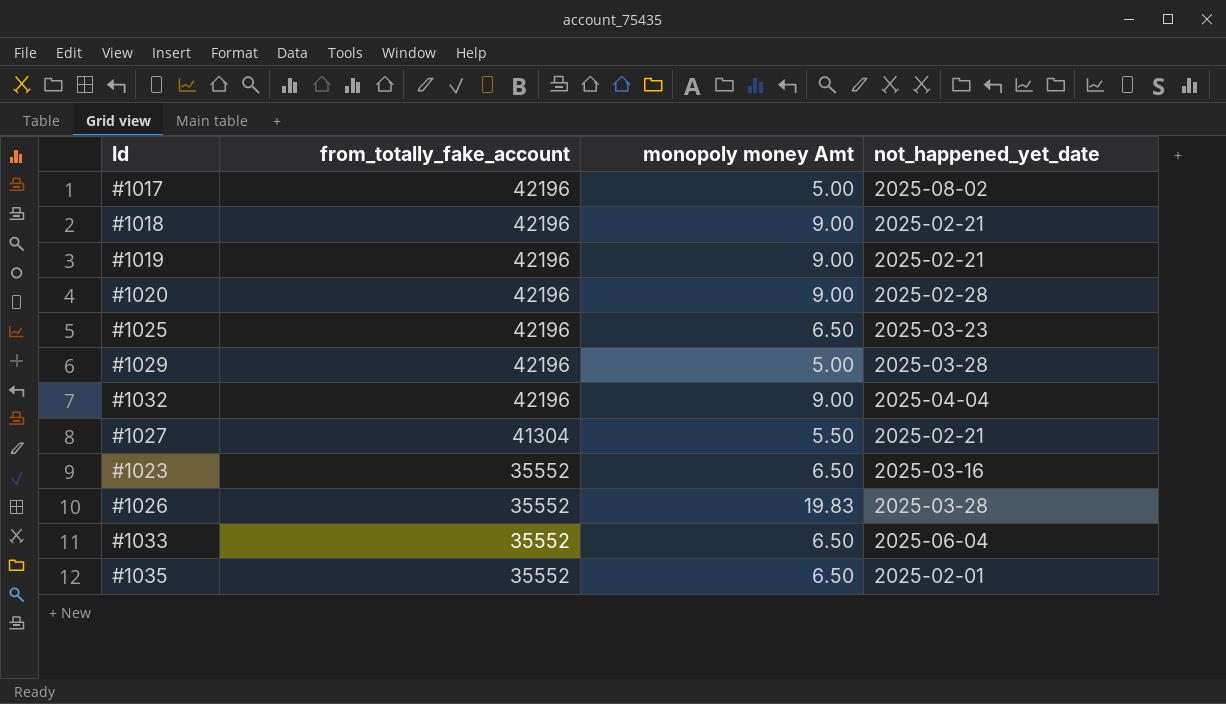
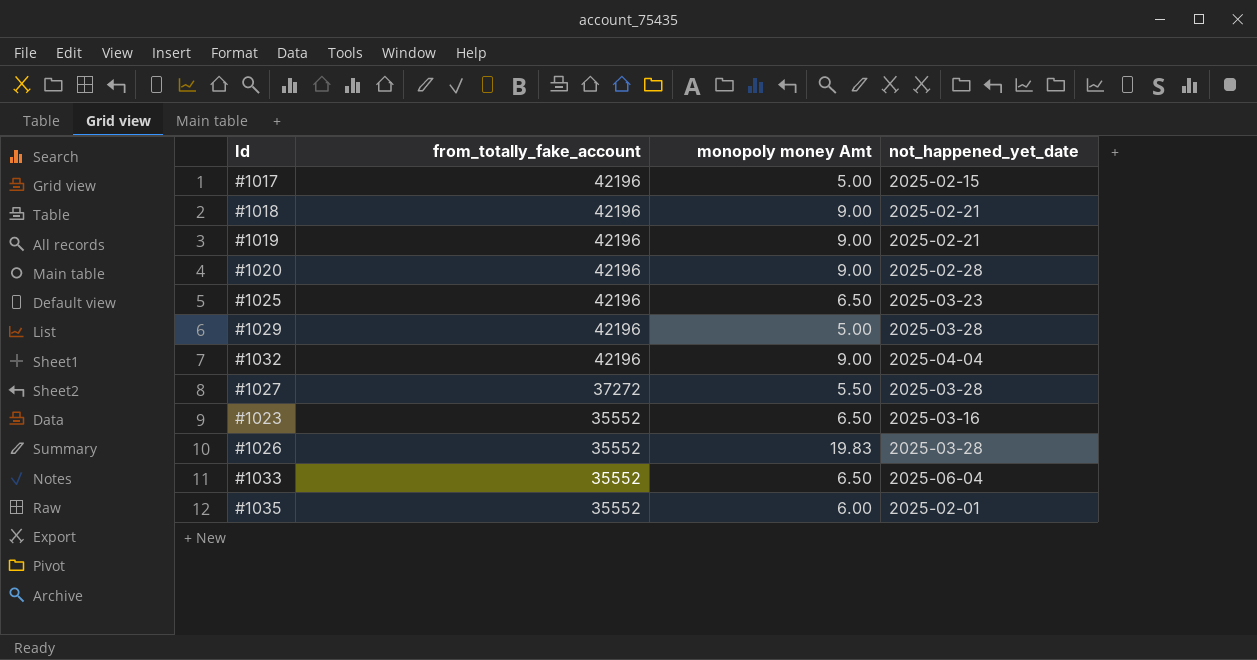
#1017 | not_happened_yet_date: 2025-08-02 -> 2025-02-15
#1027 | from_totally_fake_account: 41304 -> 37272
#1027 | not_happened_yet_date: 2025-02-21 -> 2025-03-28
#1035 | monopoly money Amt: 6.50 -> 6.00

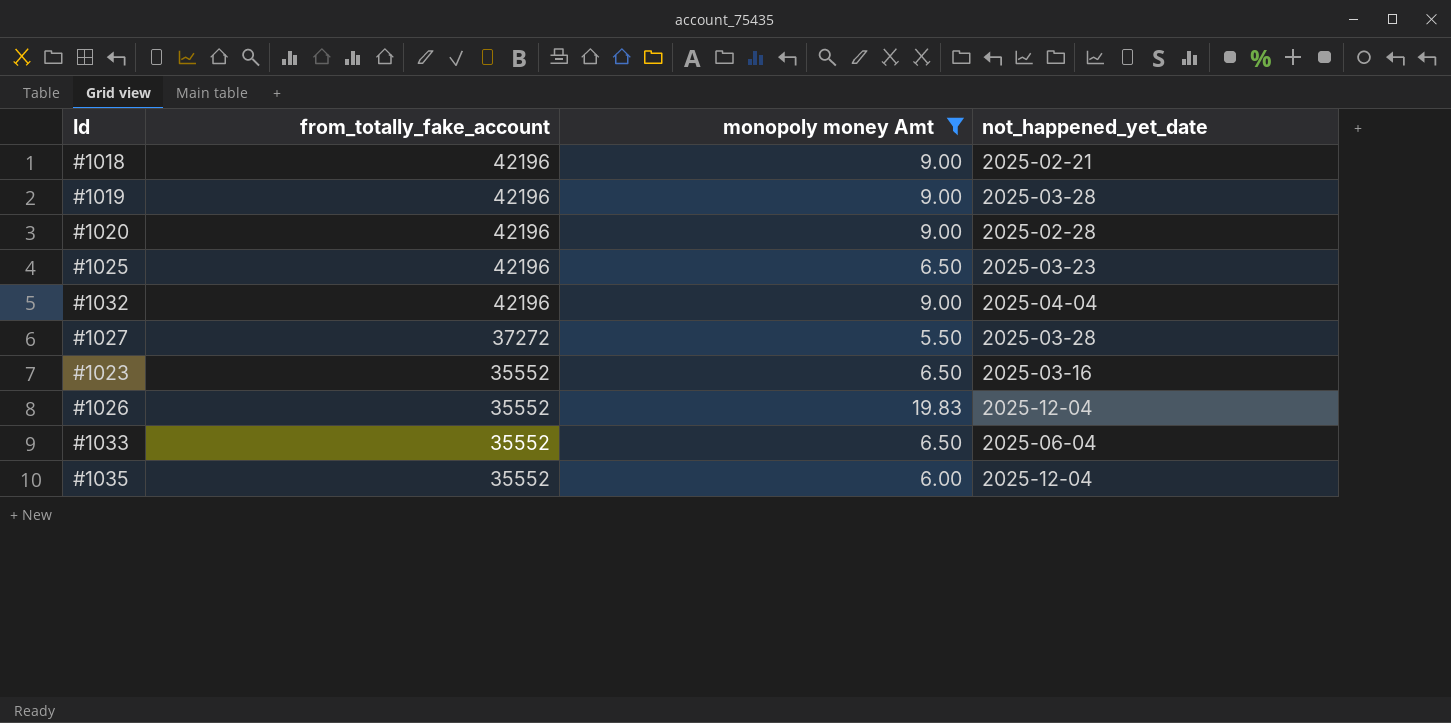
filter: none -> monopoly money Amt != 5.00
#1019 | not_happened_yet_date: 2025-02-21 -> 2025-03-28
#1026 | not_happened_yet_date: 2025-03-28 -> 2025-12-04
#1035 | not_happened_yet_date: 2025-02-01 -> 2025-12-04

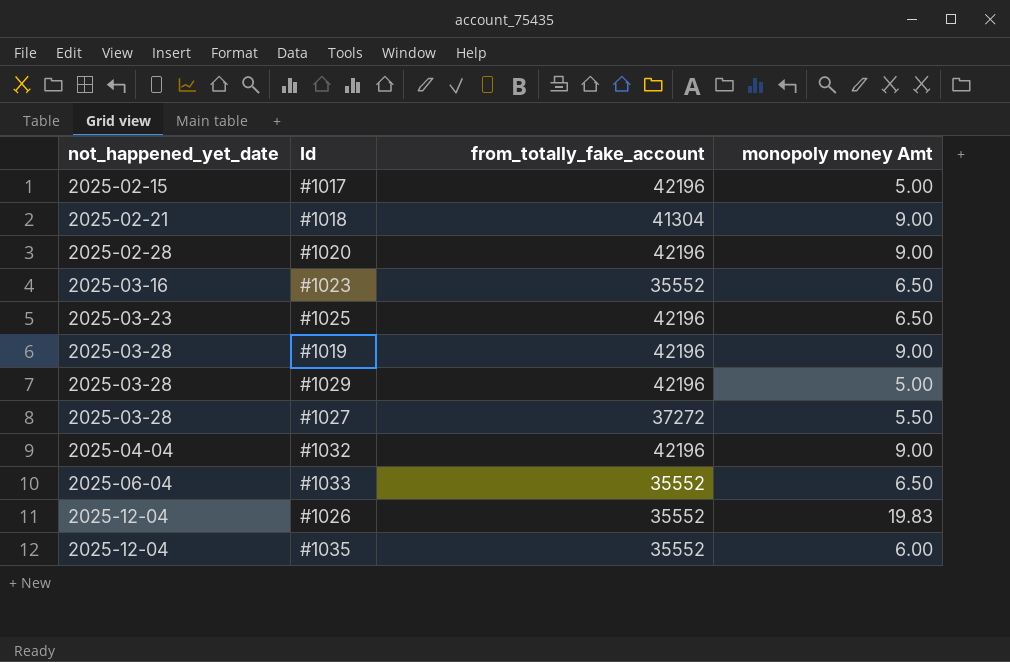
filter: monopoly money Amt != 5.00 -> none
row order: from_totally_fake_account descending -> not_happened_yet_date ascending
column not_happened_yet_date | position: 4 -> 1
#1018 | from_totally_fake_account: 42196 -> 41304

